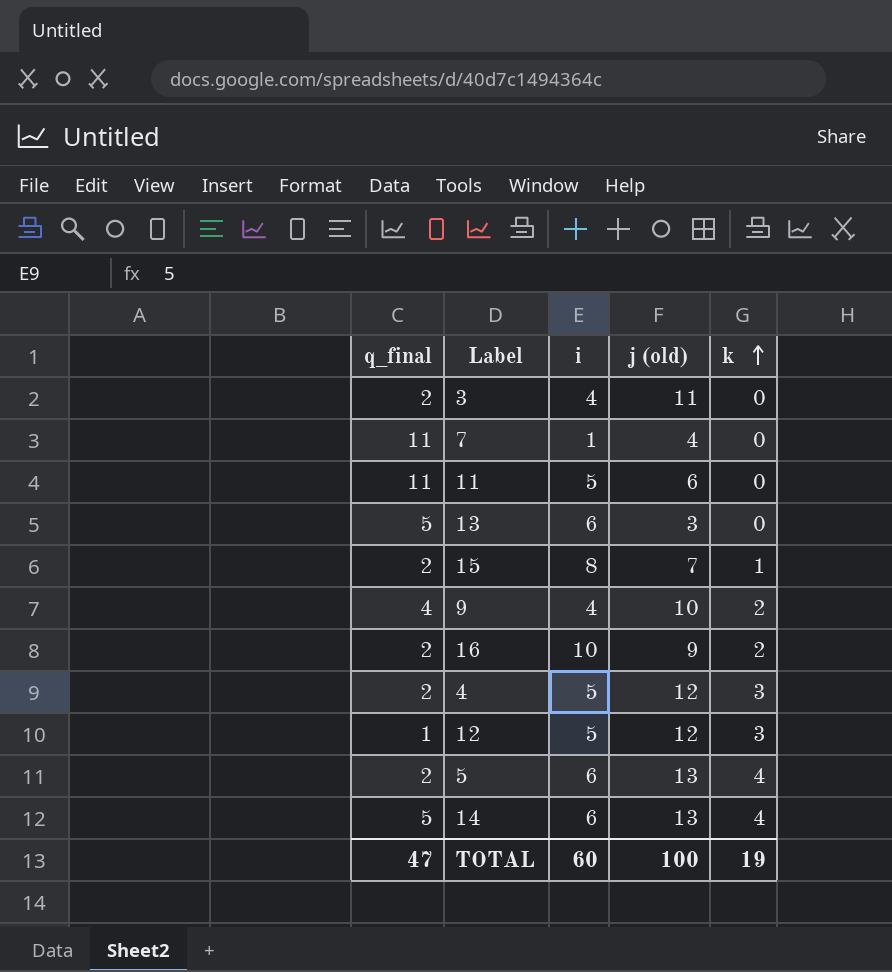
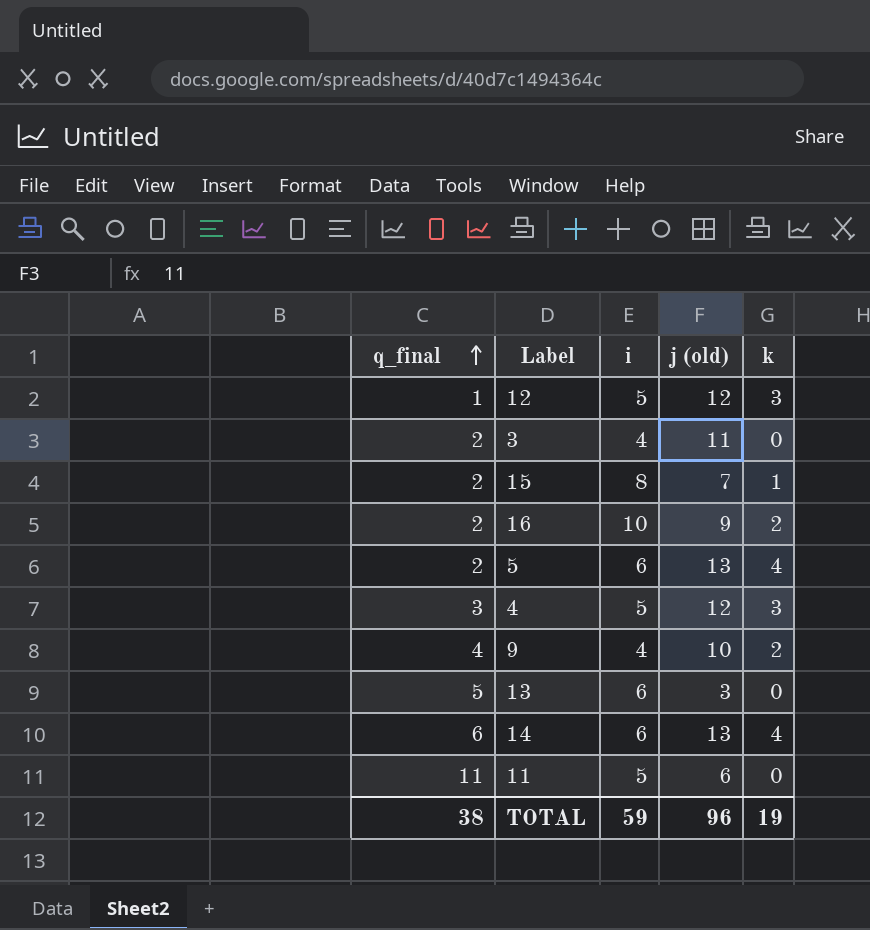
row order: k ascending -> q_final ascending
row 7: 11 | 1 | 4 | 0 -> none
4 | q_final: 2 -> 3
14 | q_final: 5 -> 6
TOTAL | q_final: 47 -> 38
TOTAL | i: 60 -> 59
TOTAL | j (old): 100 -> 96

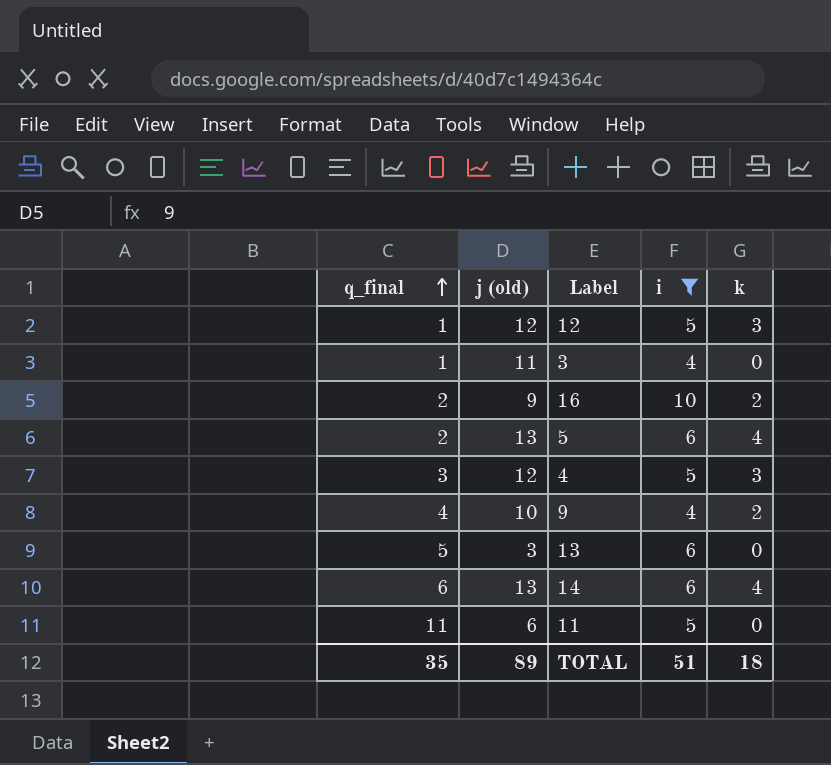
filter: none -> i != 8
column j (old) | position: 4 -> 2
3 | q_final: 2 -> 1
TOTAL | q_final: 38 -> 35
TOTAL | j (old): 96 -> 89
TOTAL | i: 59 -> 51
TOTAL | k: 19 -> 18

